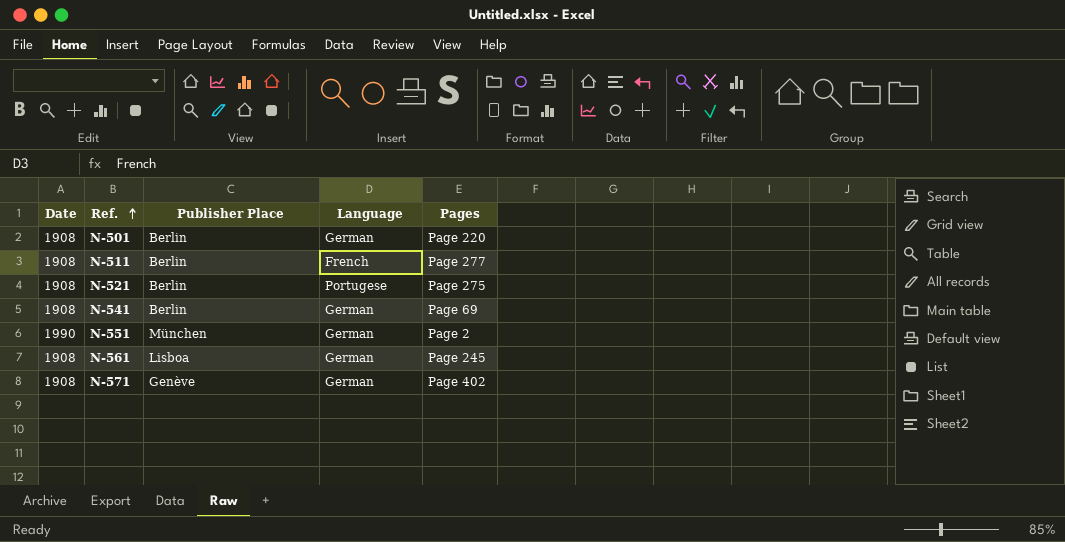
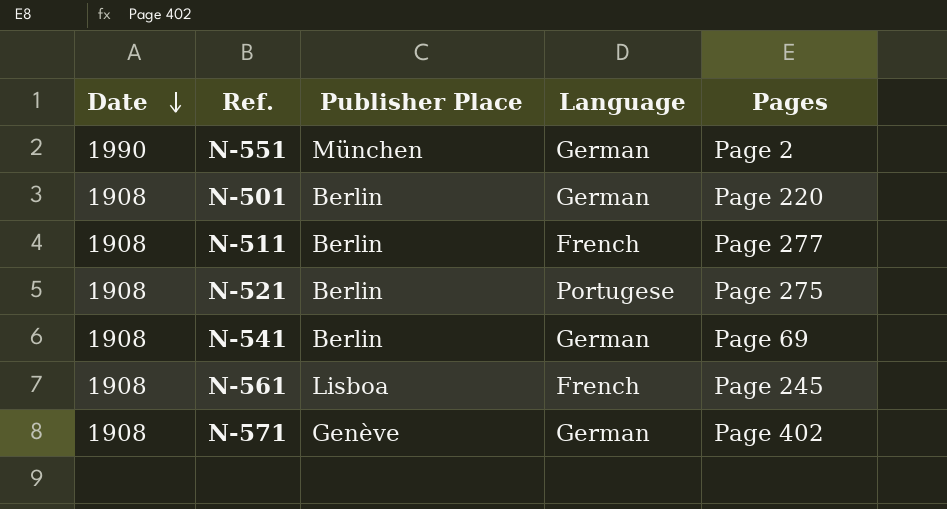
row order: Ref. ascending -> Date descending
N-561 | Language: German -> French

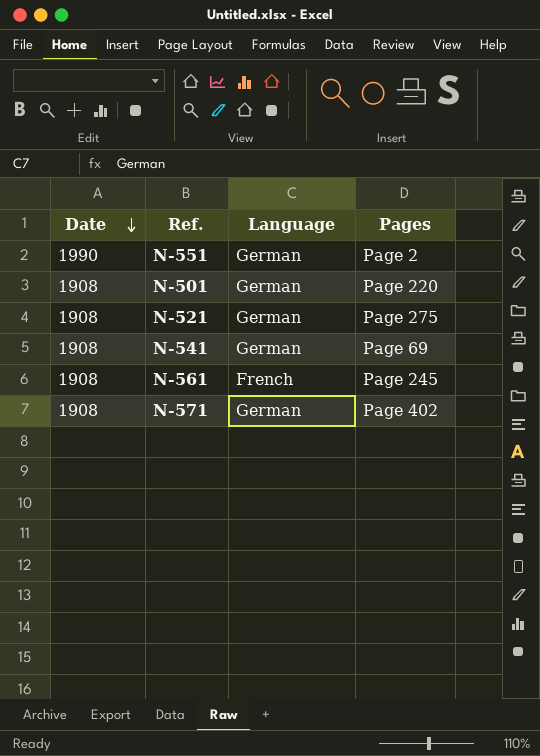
column Publisher Place | position: 3 -> none
row N-511: 1908 | Berlin | French | Page 277 -> none
N-521 | Language: Portugese -> German

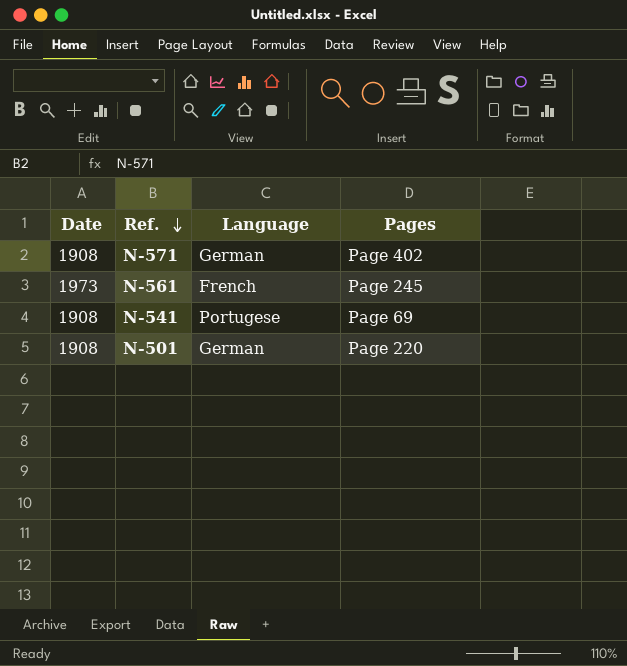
row order: Date descending -> Ref. descending
row N-551: 1990 | German | Page 2 -> none
row N-521: 1908 | German | Page 275 -> none
N-561 | Date: 1908 -> 1973
N-541 | Language: German -> Portugese

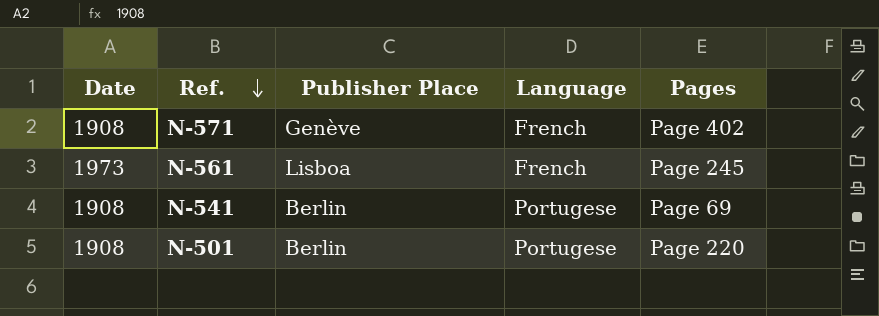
column Publisher Place | position: none -> 3
N-571 | Language: German -> French
N-501 | Language: German -> Portugese

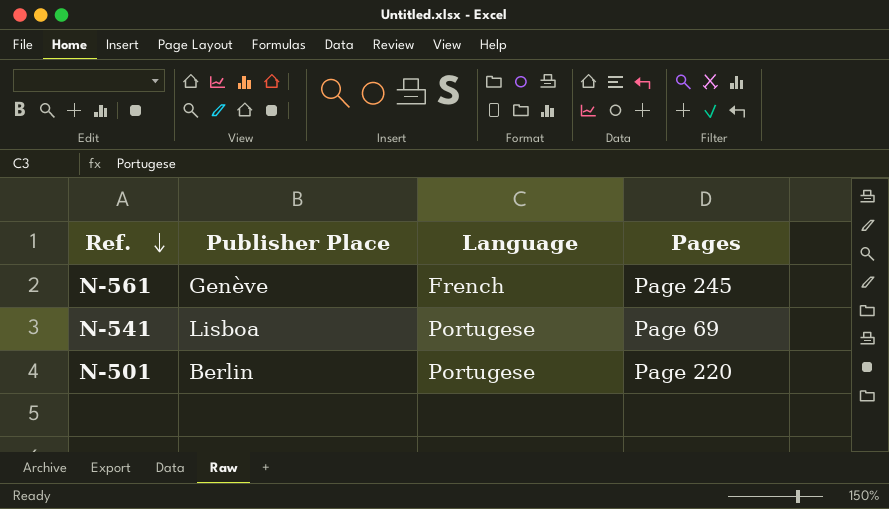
column Date | position: 1 -> none
row N-571: 1908 | Genève | French | Page 402 -> none
N-561 | Publisher Place: Lisboa -> Genève
N-541 | Publisher Place: Berlin -> Lisboa

